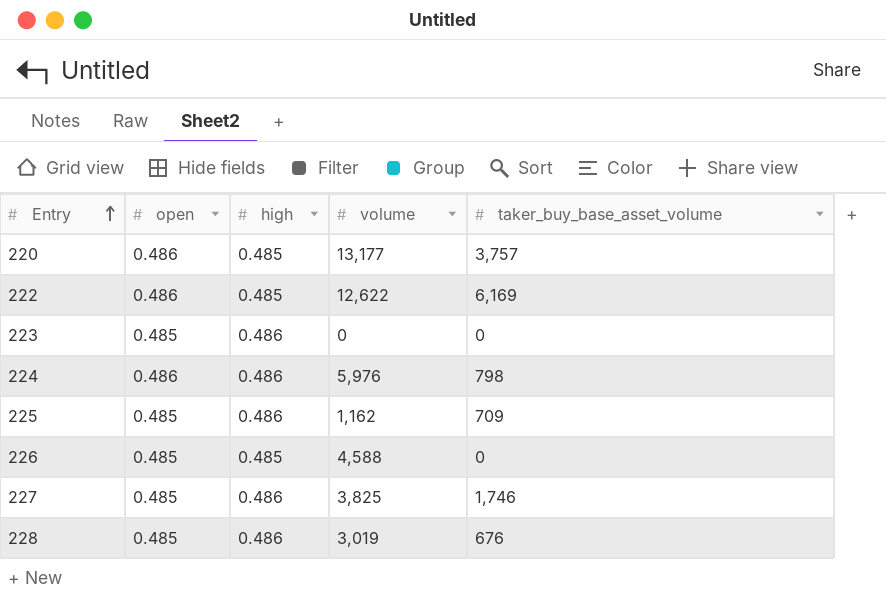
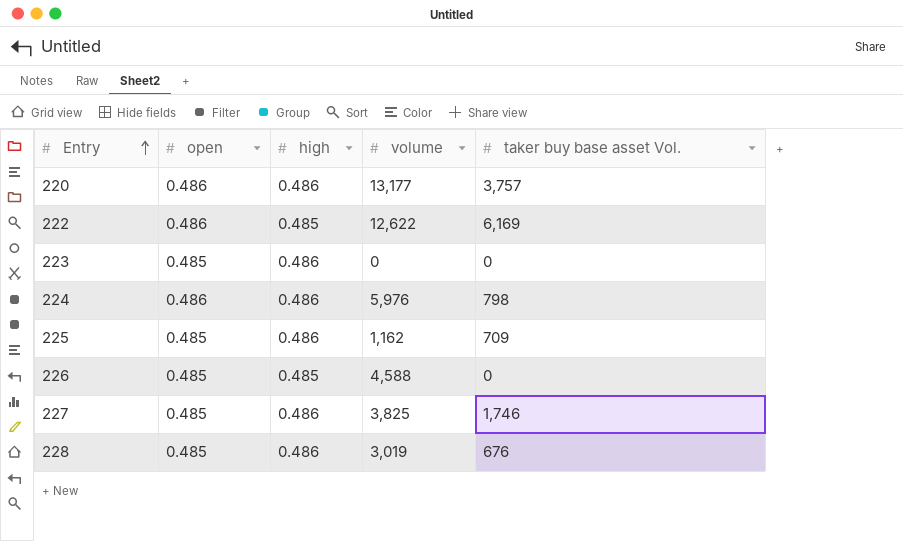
column name: taker_buy_base_asset_volume -> taker buy base asset Vol.
220 | high: 0.485 -> 0.486

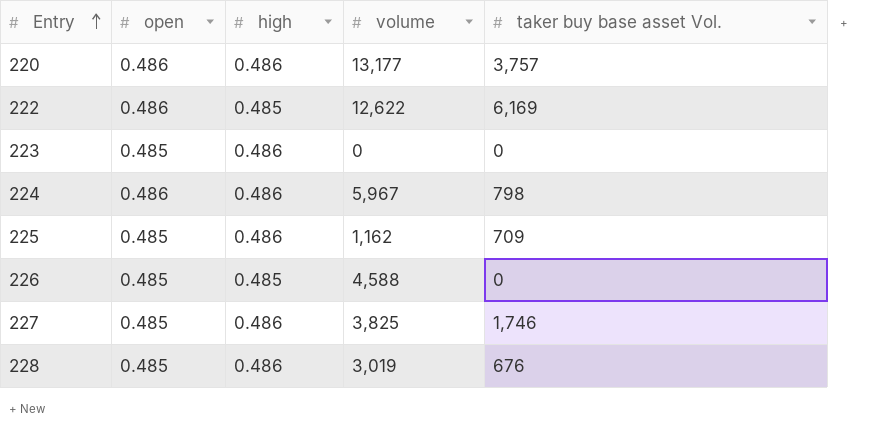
224 | volume: 5,976 -> 5,967

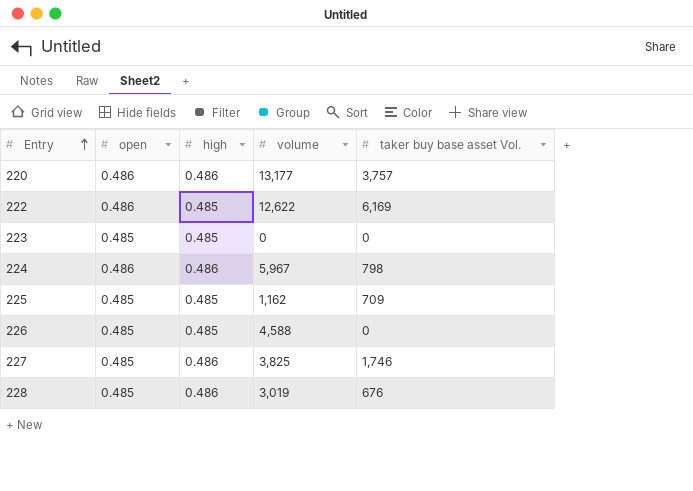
223 | high: 0.486 -> 0.485
225 | high: 0.486 -> 0.485

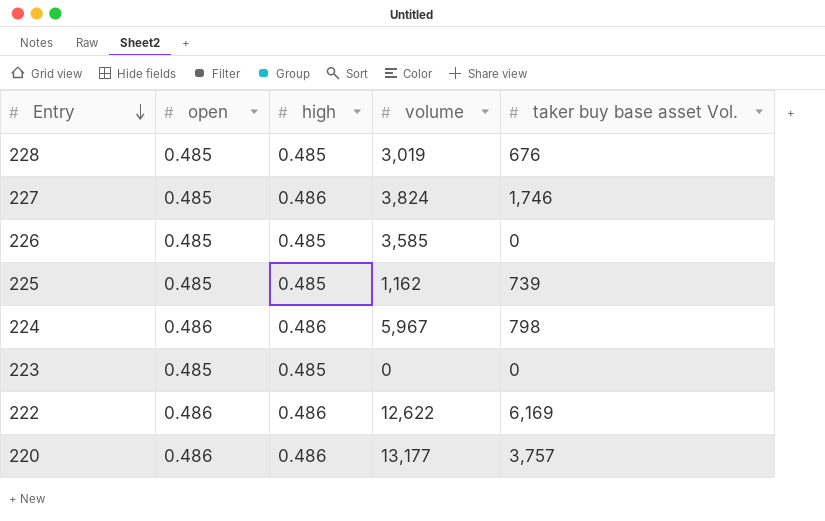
row order: Entry ascending -> Entry descending
228 | high: 0.486 -> 0.485
227 | volume: 3,825 -> 3,824
226 | volume: 4,588 -> 3,585
225 | taker buy base asset Vol.: 709 -> 739
222 | high: 0.485 -> 0.486

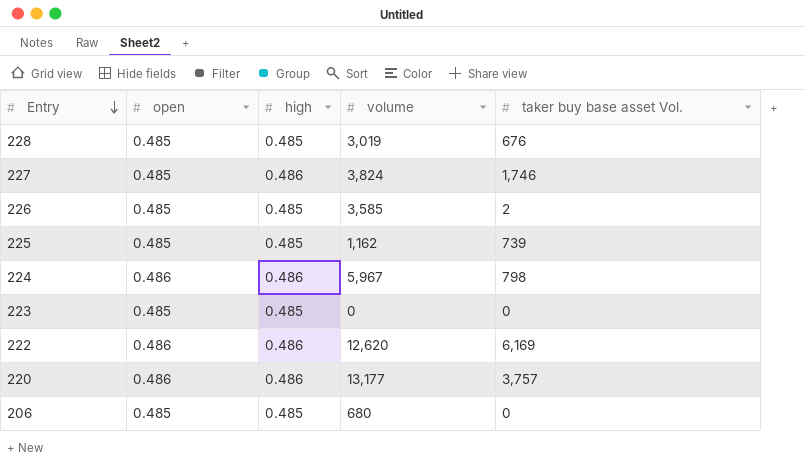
226 | taker buy base asset Vol.: 0 -> 2
222 | volume: 12,622 -> 12,620
row 206: none -> 0.485 | 0.485 | 680 | 0

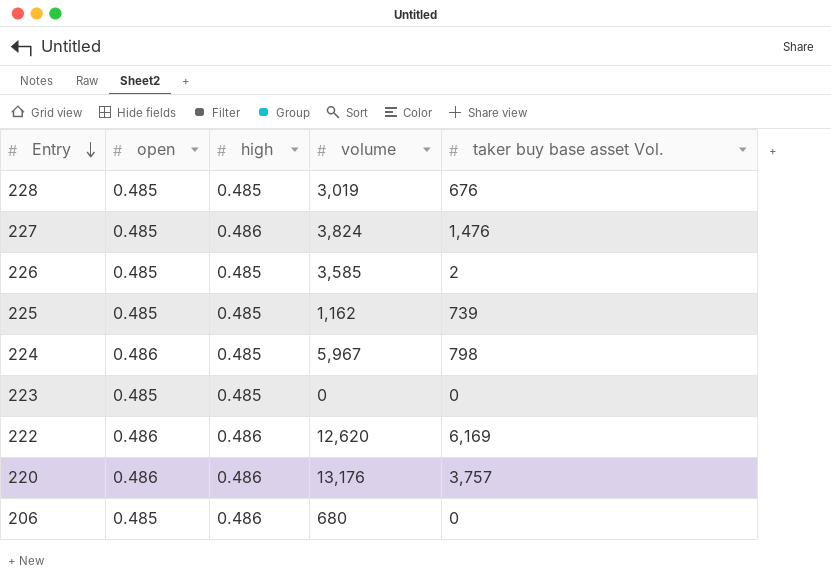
227 | taker buy base asset Vol.: 1,746 -> 1,476
224 | high: 0.486 -> 0.485
220 | volume: 13,177 -> 13,176
206 | high: 0.485 -> 0.486

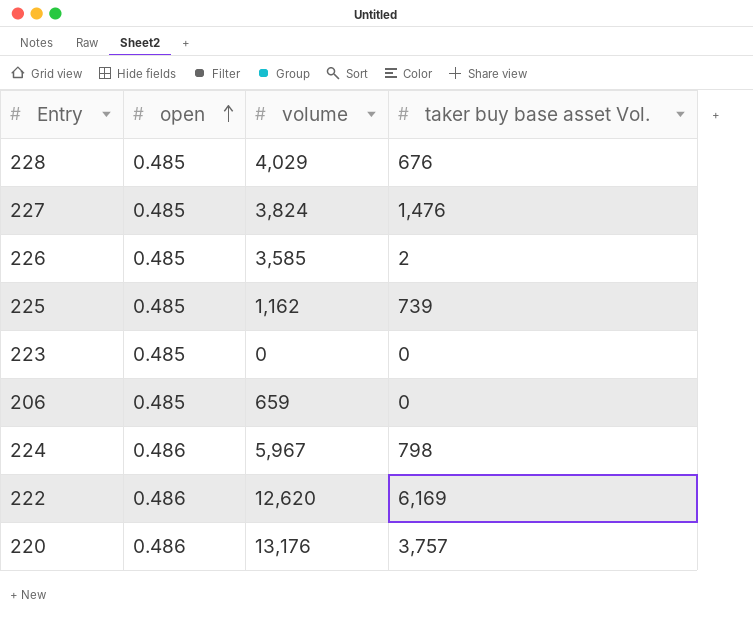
row order: Entry descending -> open ascending
column high | position: 3 -> none
228 | volume: 3,019 -> 4,029
206 | volume: 680 -> 659

